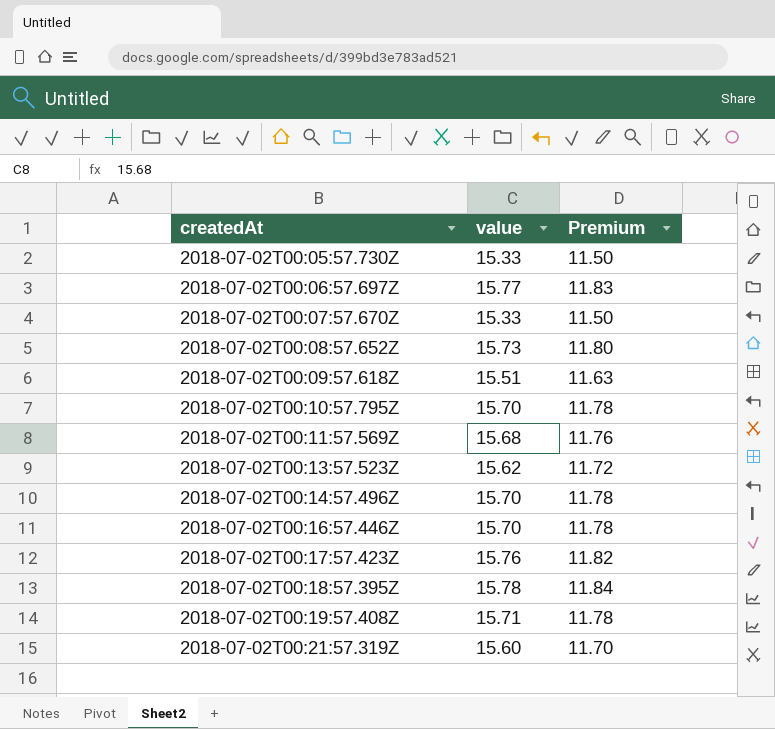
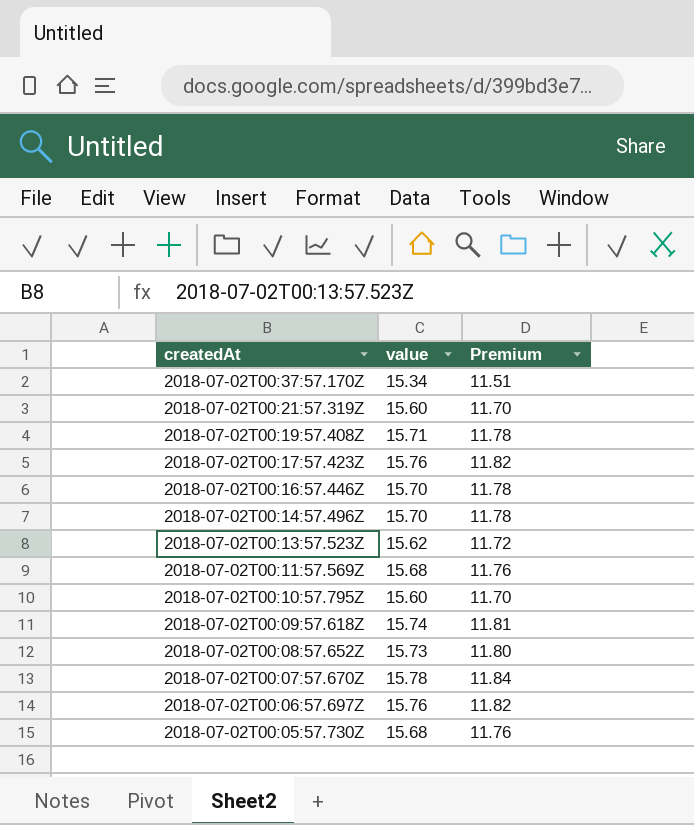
row order: createdAt ascending -> createdAt descending
row 2018-07-02T00:18:57.395Z: 15.78 | 11.84 -> none
row 2018-07-02T00:37:57.170Z: none -> 15.34 | 11.51
2018-07-02T00:10:57.795Z | value: 15.70 -> 15.60
2018-07-02T00:10:57.795Z | Premium: 11.78 -> 11.70
2018-07-02T00:09:57.618Z | value: 15.51 -> 15.74
2018-07-02T00:09:57.618Z | Premium: 11.63 -> 11.81
2018-07-02T00:07:57.670Z | value: 15.33 -> 15.78
2018-07-02T00:07:57.670Z | Premium: 11.50 -> 11.84
2018-07-02T00:06:57.697Z | value: 15.77 -> 15.76
2018-07-02T00:06:57.697Z | Premium: 11.83 -> 11.82
2018-07-02T00:05:57.730Z | value: 15.33 -> 15.68
2018-07-02T00:05:57.730Z | Premium: 11.50 -> 11.76

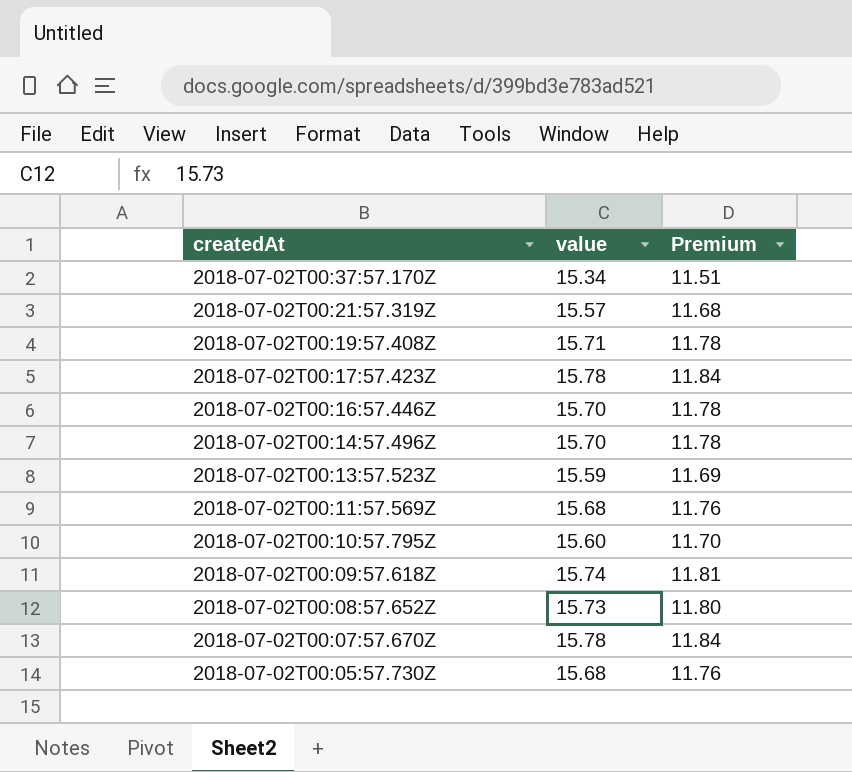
row 2018-07-02T00:06:57.697Z: 15.76 | 11.82 -> none
2018-07-02T00:21:57.319Z | value: 15.60 -> 15.57
2018-07-02T00:21:57.319Z | Premium: 11.70 -> 11.68
2018-07-02T00:17:57.423Z | value: 15.76 -> 15.78
2018-07-02T00:17:57.423Z | Premium: 11.82 -> 11.84
2018-07-02T00:13:57.523Z | value: 15.62 -> 15.59
2018-07-02T00:13:57.523Z | Premium: 11.72 -> 11.69

